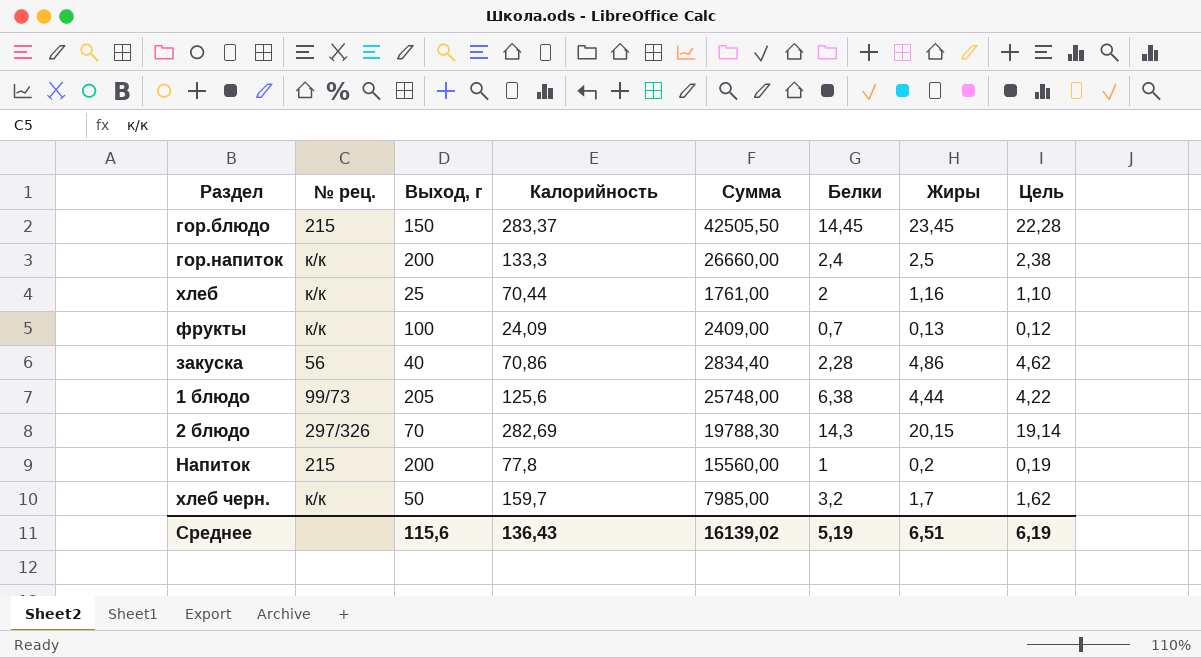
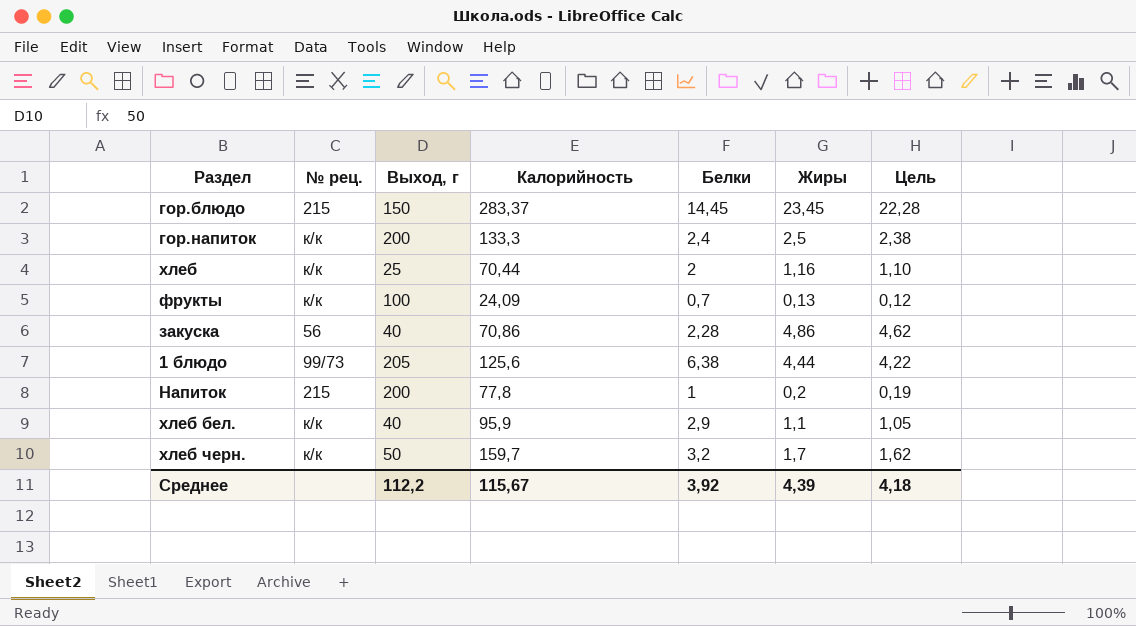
column Сумма | formula: [Выход, г] * [Калорийность] -> none
row 2 блюдо: 297/326 | 70 | 282,69 | 19788,30 | 14,3 | 20,15 | 19,14 -> none
row хлеб бел.: none -> к/к | 40 | 95,9 | 2,9 | 1,1 | 1,05
Среднее | Выход, г: 115,6 -> 112,2
Среднее | Калорийность: 136,43 -> 115,67
Среднее | Белки: 5,19 -> 3,92
Среднее | Жиры: 6,51 -> 4,39
Среднее | Цель: 6,19 -> 4,18

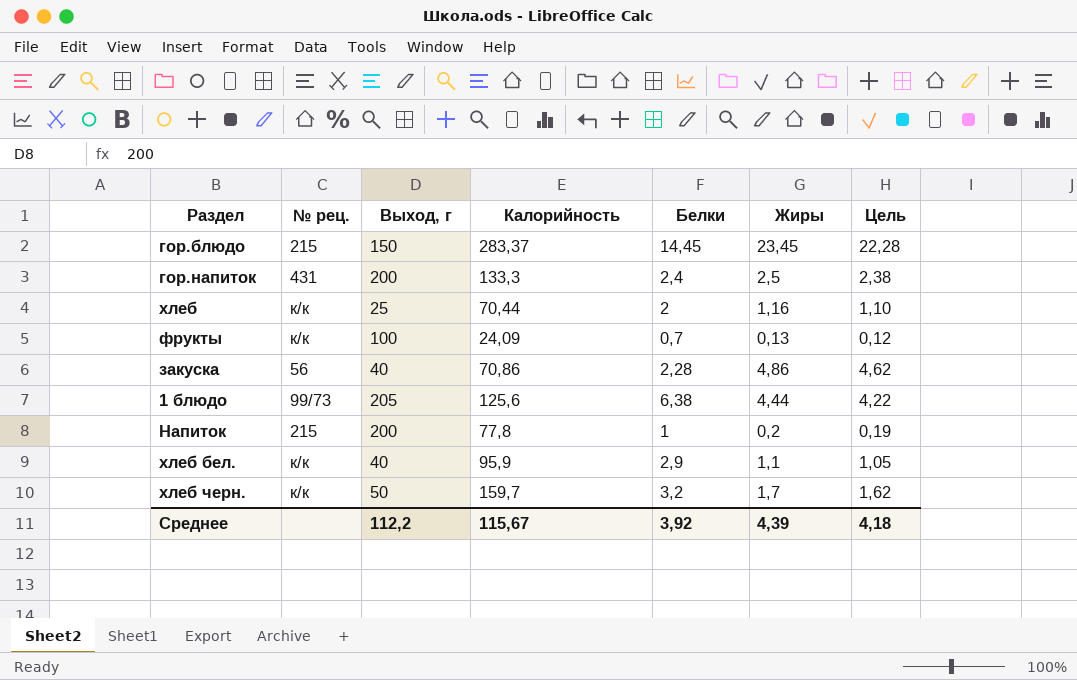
гор.напиток | № рец.: к/к -> 431

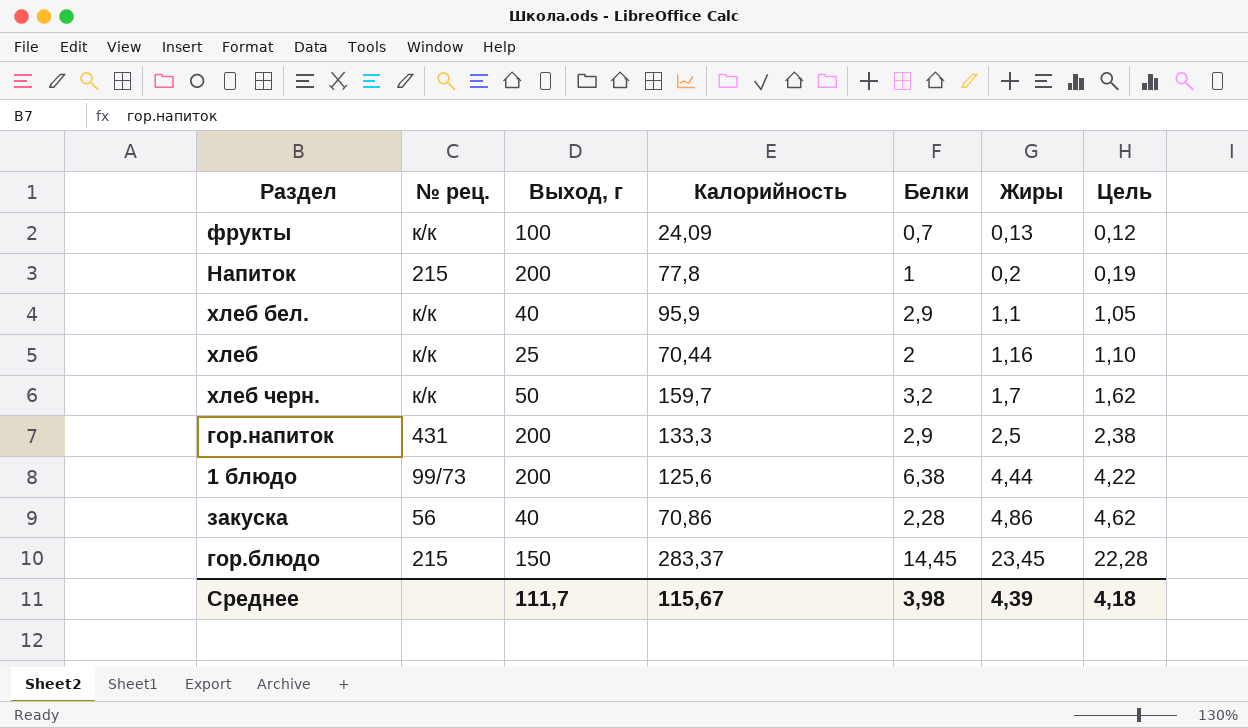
row order: none -> Жиры ascending
гор.напиток | Белки: 2,4 -> 2,9
1 блюдо | Выход, г: 205 -> 200
Среднее | Выход, г: 112,2 -> 111,7
Среднее | Белки: 3,92 -> 3,98

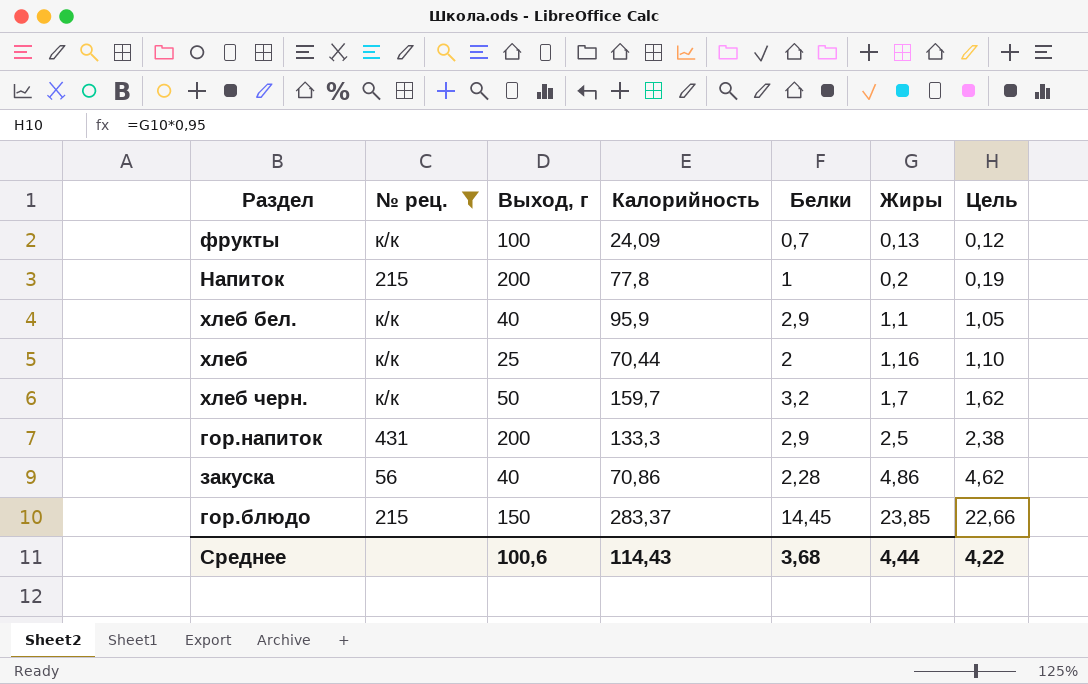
filter: none -> № рец. != 99/73
гор.блюдо | Жиры: 23,45 -> 23,85
гор.блюдо | Цель: 22,28 -> 22,66
Среднее | Выход, г: 111,7 -> 100,6
Среднее | Калорийность: 115,67 -> 114,43
Среднее | Белки: 3,98 -> 3,68
Среднее | Жиры: 4,39 -> 4,44
Среднее | Цель: 4,18 -> 4,22

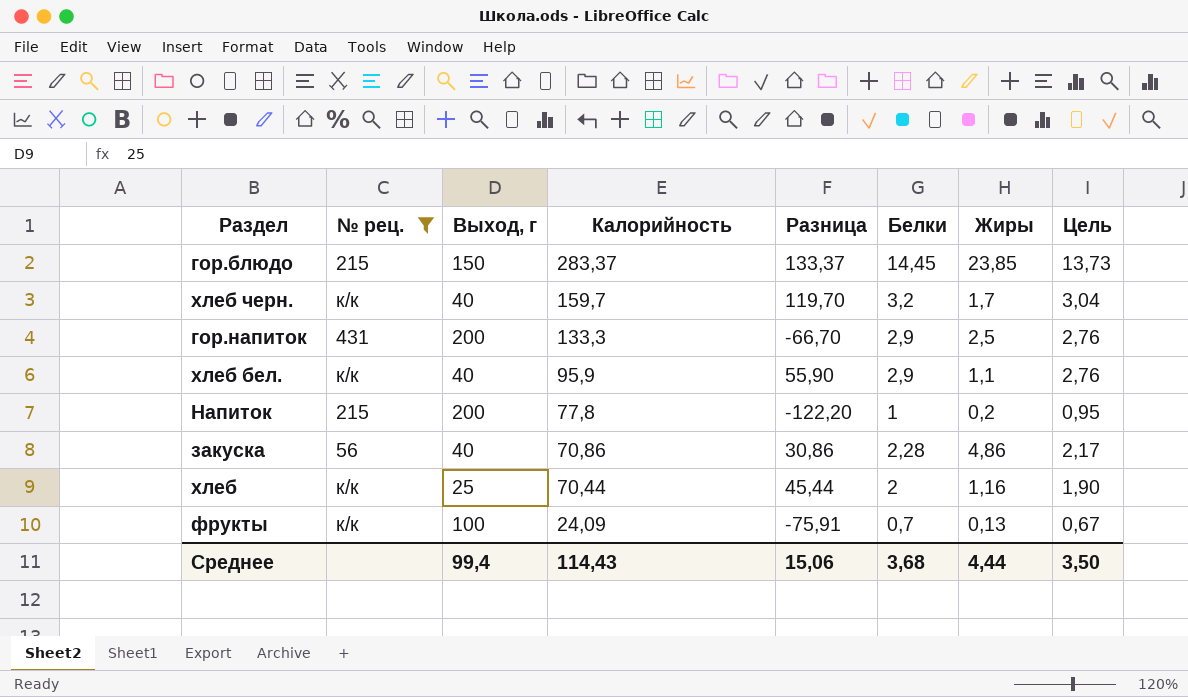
row order: Жиры ascending -> Калорийность descending
column Разница | formula: none -> [Калорийность] - [Выход, г]
column Цель | formula: [Жиры] * 0,95 -> [Белки] * 0,95
хлеб черн. | Выход, г: 50 -> 40
Среднее | Выход, г: 100,6 -> 99,4
Среднее | Цель: 4,22 -> 3,50

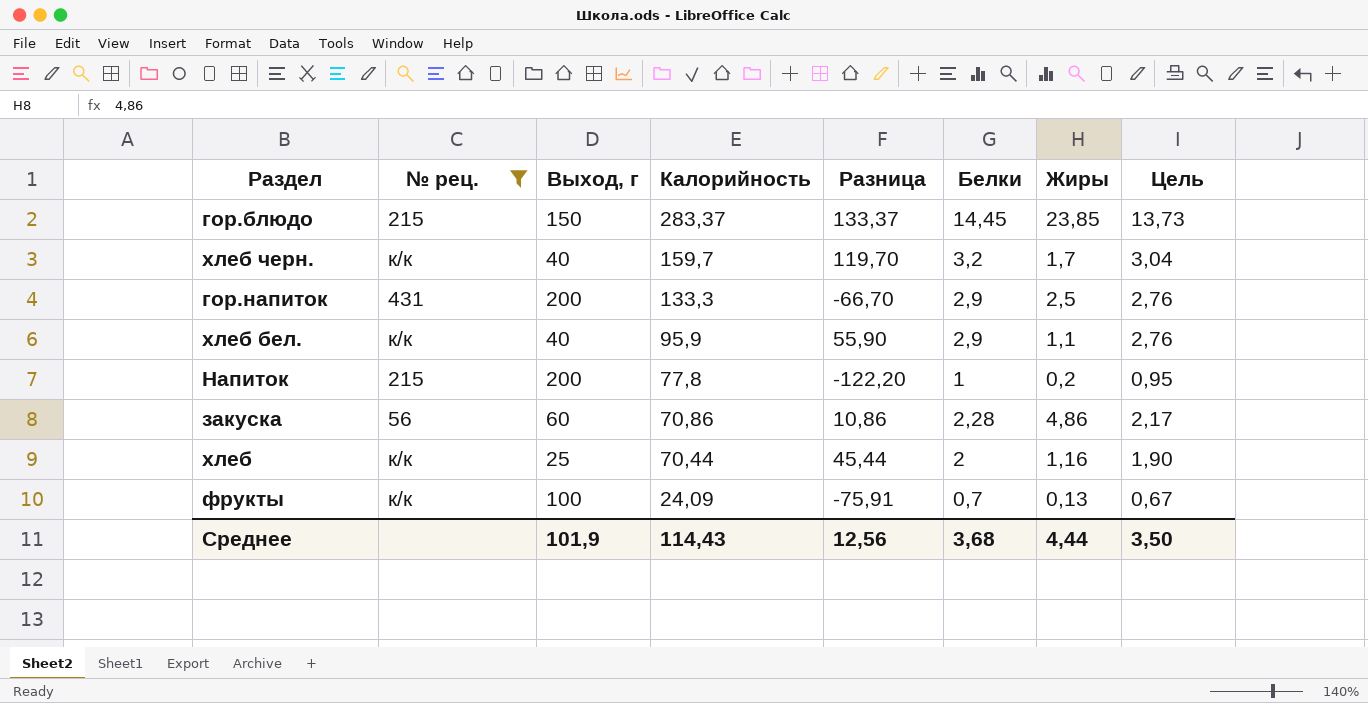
закуска | Выход, г: 40 -> 60
закуска | Разница: 30,86 -> 10,86
Среднее | Выход, г: 99,4 -> 101,9
Среднее | Разница: 15,06 -> 12,56

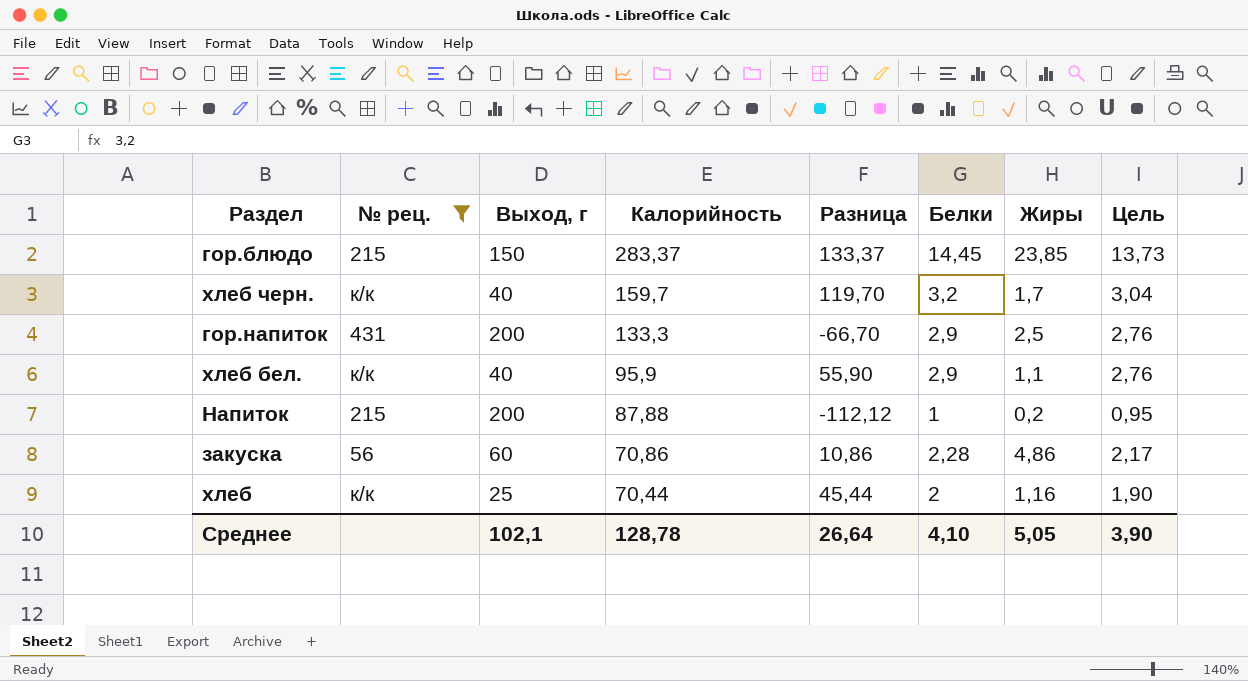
row фрукты: к/к | 100 | 24,09 | -75,91 | 0,7 | 0,13 | 0,67 -> none
Напиток | Калорийность: 77,8 -> 87,88
Напиток | Разница: -122,20 -> -112,12
Среднее | Выход, г: 101,9 -> 102,1
Среднее | Калорийность: 114,43 -> 128,78
Среднее | Разница: 12,56 -> 26,64
Среднее | Белки: 3,68 -> 4,10
Среднее | Жиры: 4,44 -> 5,05
Среднее | Цель: 3,50 -> 3,90

